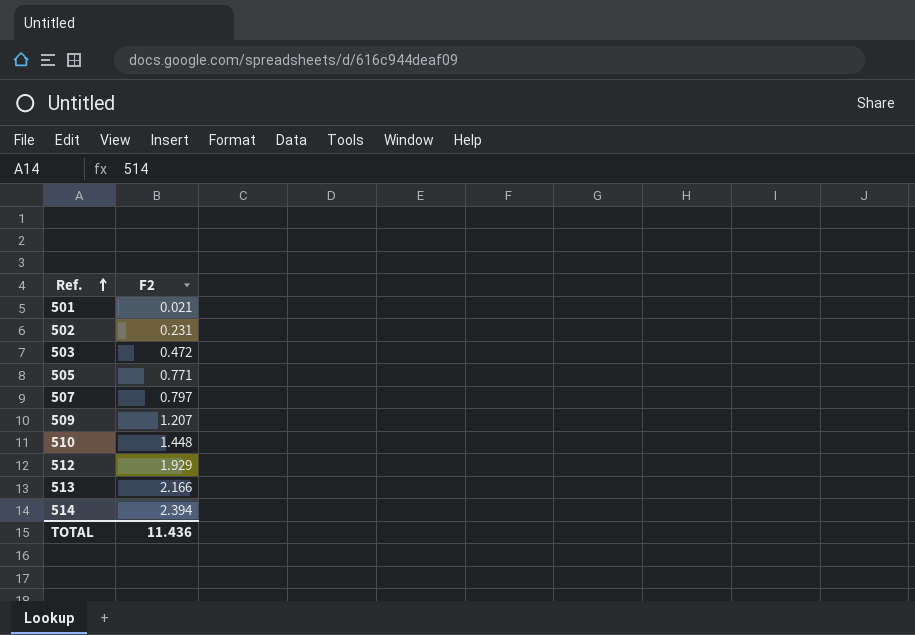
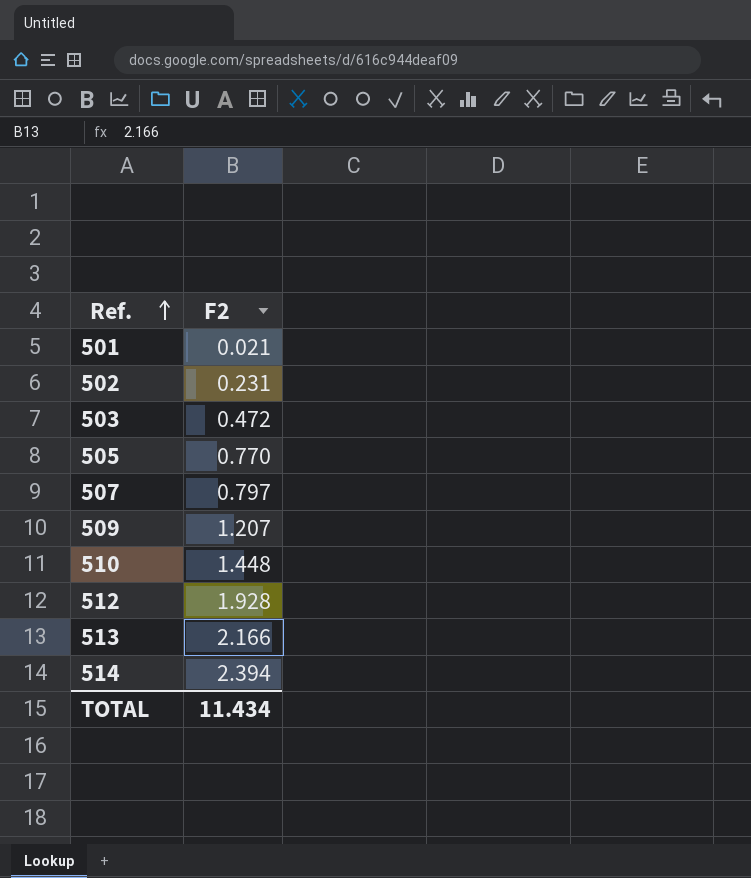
505 | F2: 0.771 -> 0.770
512 | F2: 1.929 -> 1.928
TOTAL | F2: 11.436 -> 11.434

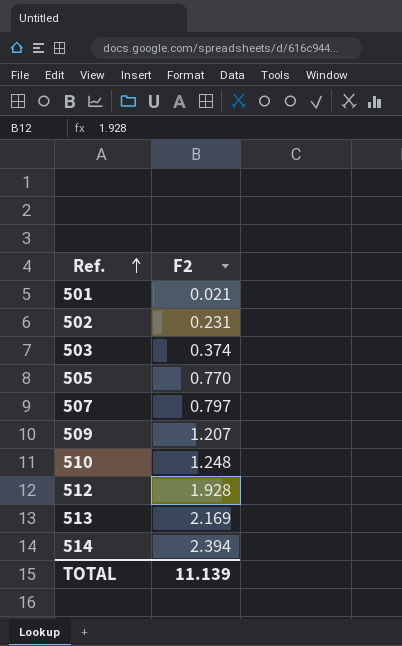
503 | F2: 0.472 -> 0.374
510 | F2: 1.448 -> 1.248
513 | F2: 2.166 -> 2.169
TOTAL | F2: 11.434 -> 11.139

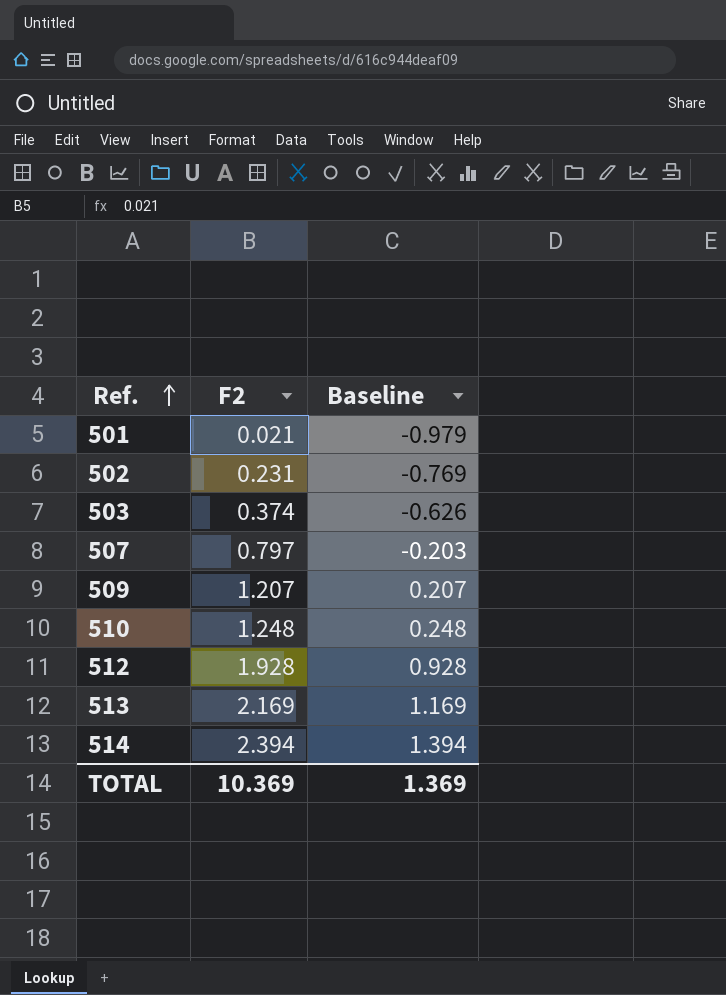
column Baseline | formula: none -> [F2] - 1
row 505: 0.770 -> none
TOTAL | F2: 11.139 -> 10.369

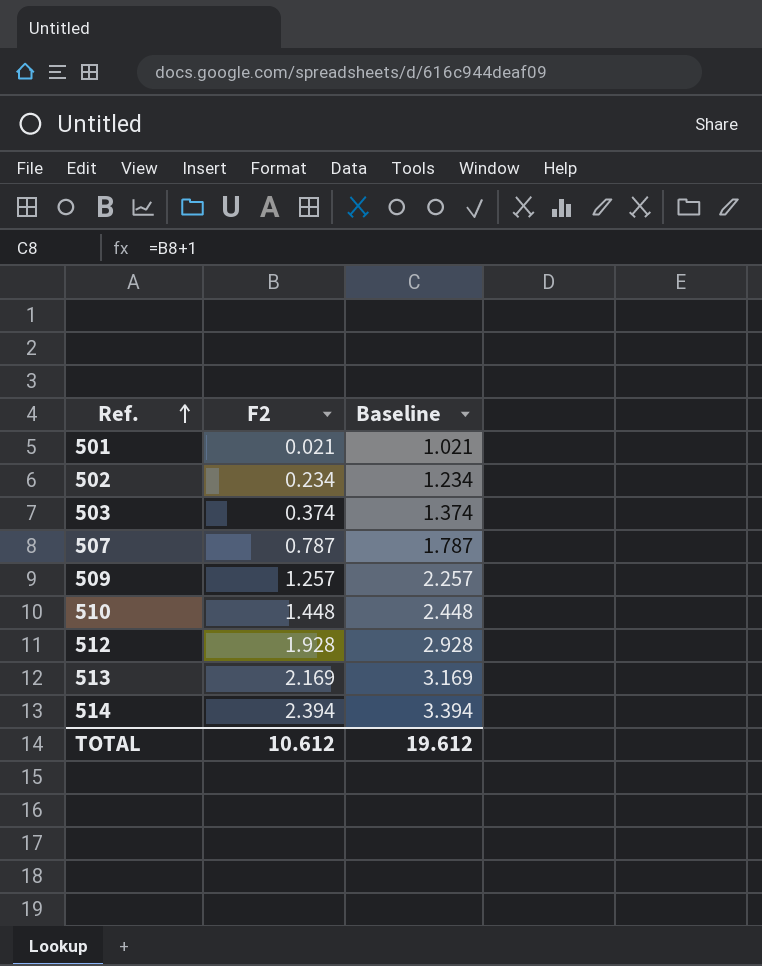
column Baseline | formula: [F2] - 1 -> [F2] + 1
502 | F2: 0.231 -> 0.234
507 | F2: 0.797 -> 0.787
509 | F2: 1.207 -> 1.257
510 | F2: 1.248 -> 1.448
TOTAL | F2: 10.369 -> 10.612
TOTAL | Baseline: 1.369 -> 19.612

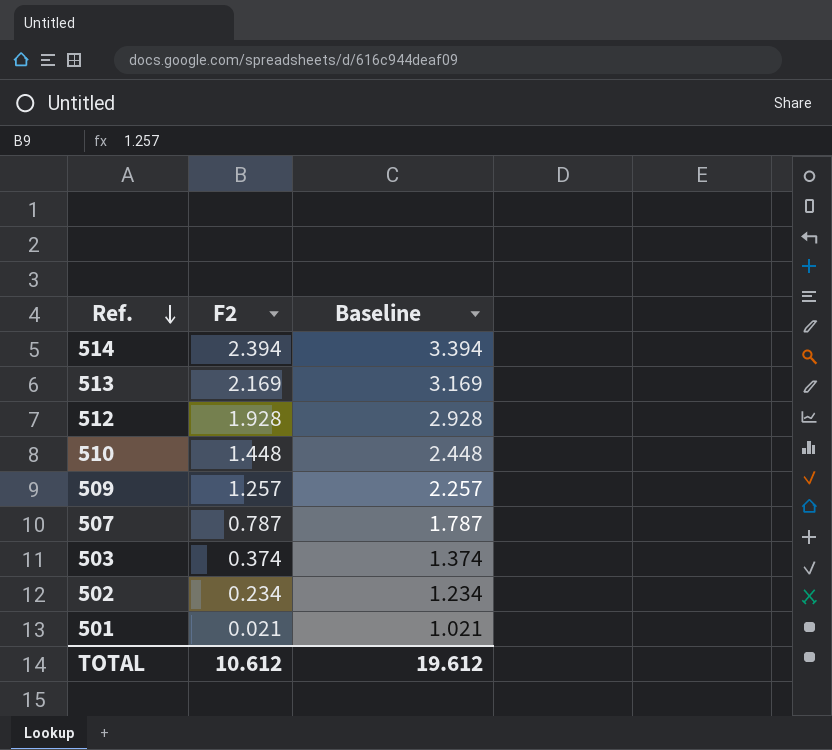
row order: Ref. ascending -> Ref. descending

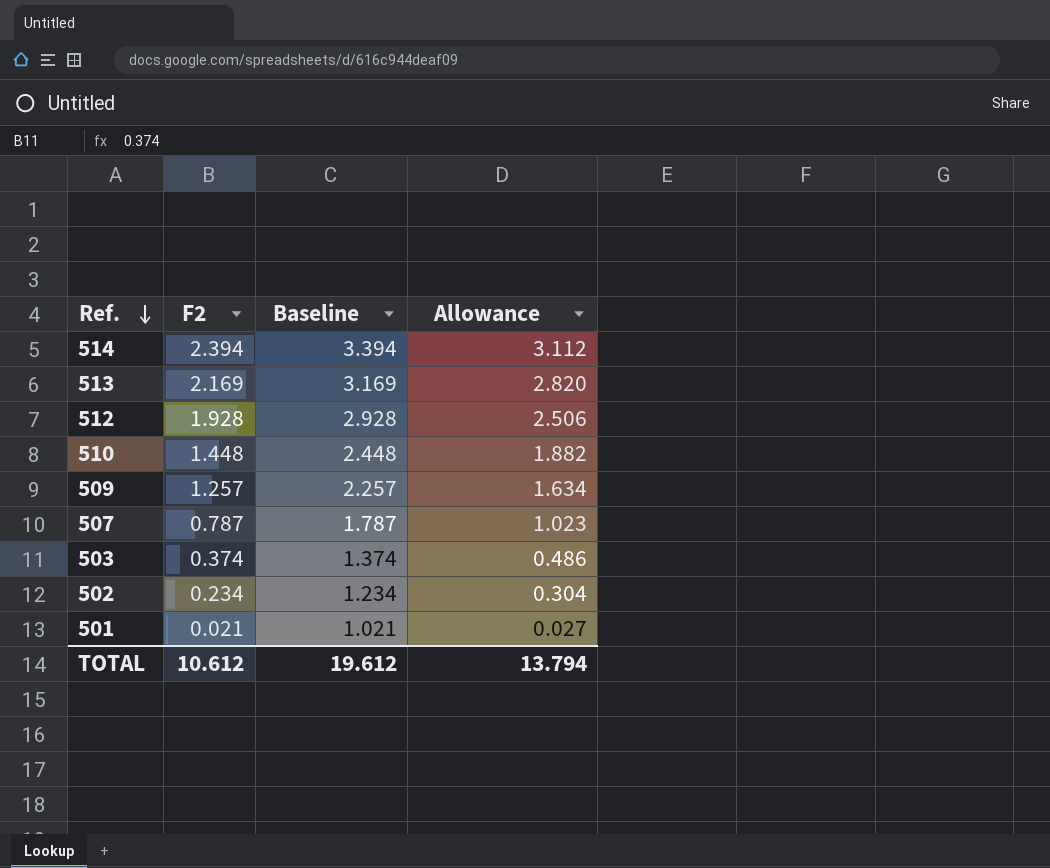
column Allowance | formula: none -> [F2] * 1.3

